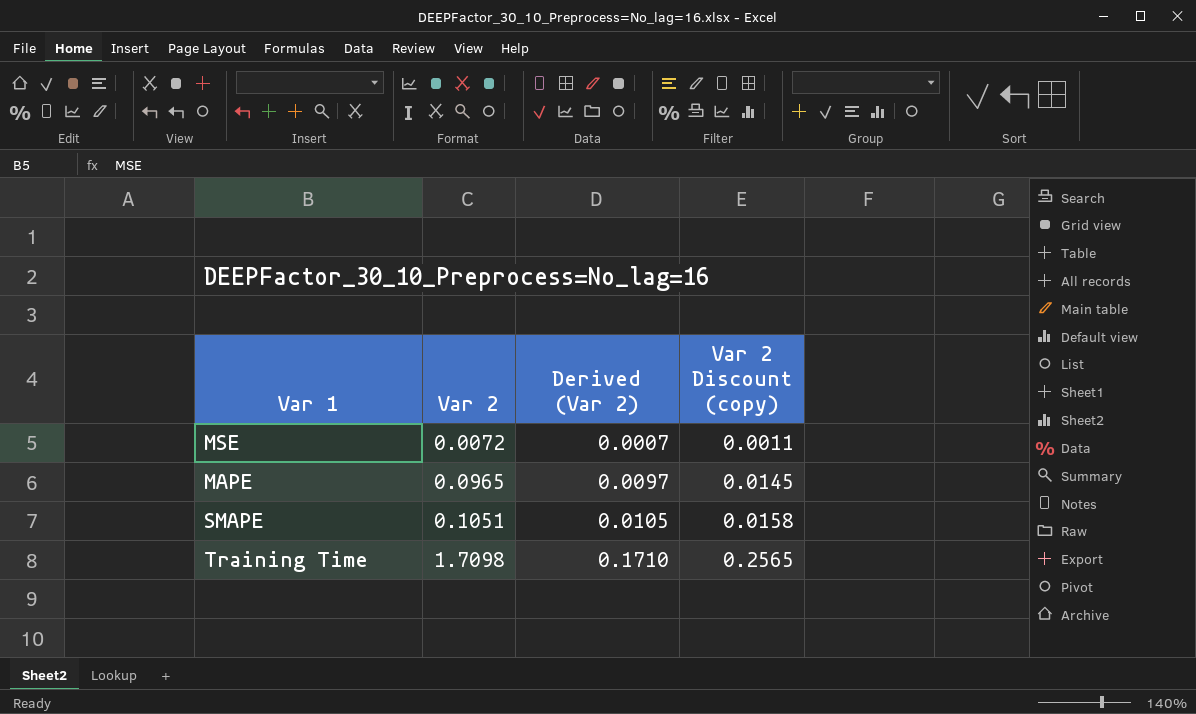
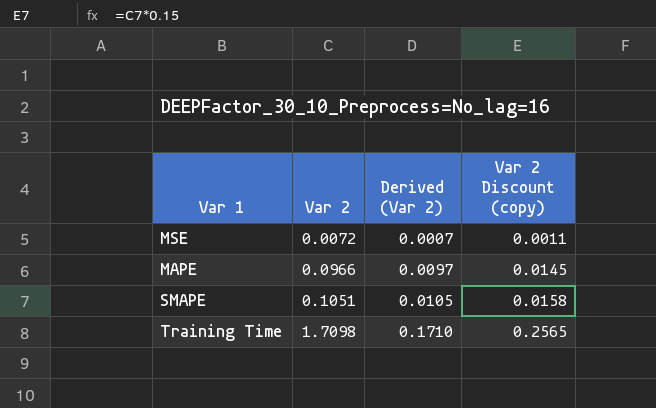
MAPE | Var 2: 0.0965 -> 0.0966

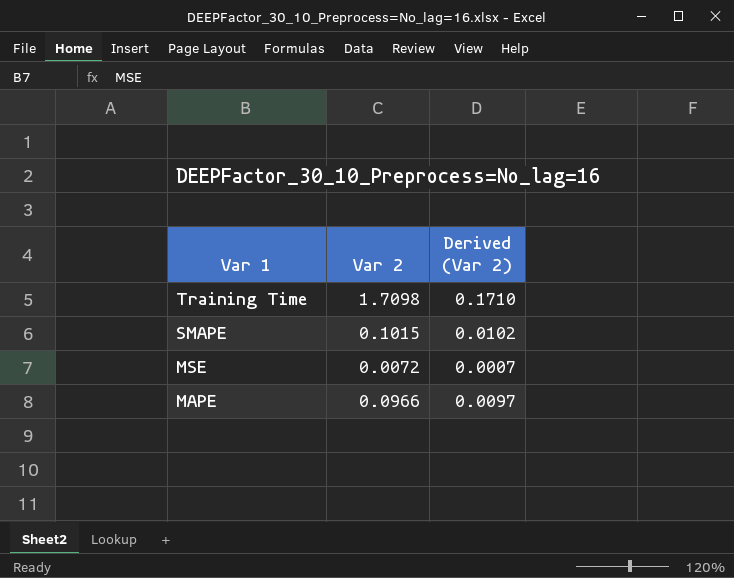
row order: Var 2 ascending -> Var 1 descending
column Var 2 Discount (copy) | formula: [Var 2] * 0.15 -> none
SMAPE | Var 2: 0.1051 -> 0.1015
SMAPE | Derived (Var 2): 0.0105 -> 0.0102

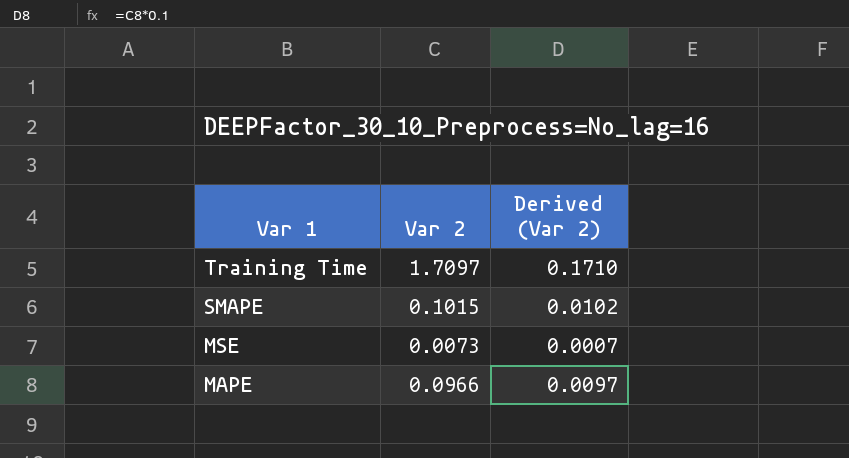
Training Time | Var 2: 1.7098 -> 1.7097
MSE | Var 2: 0.0072 -> 0.0073

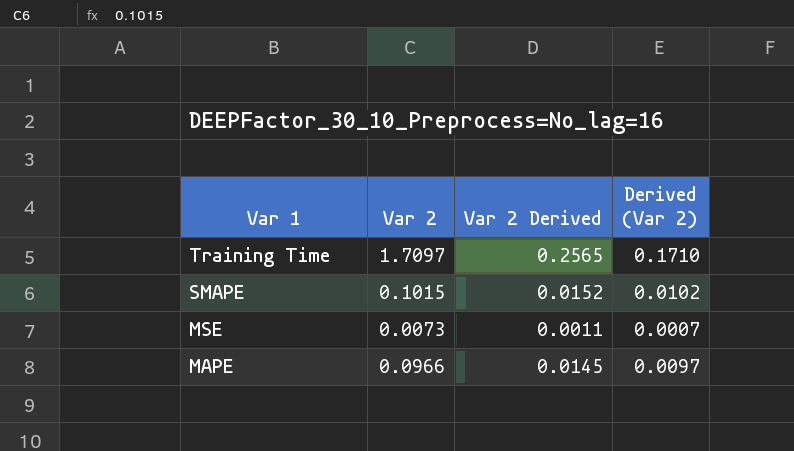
column Var 2 Derived | formula: none -> [Var 2] * 0.15

